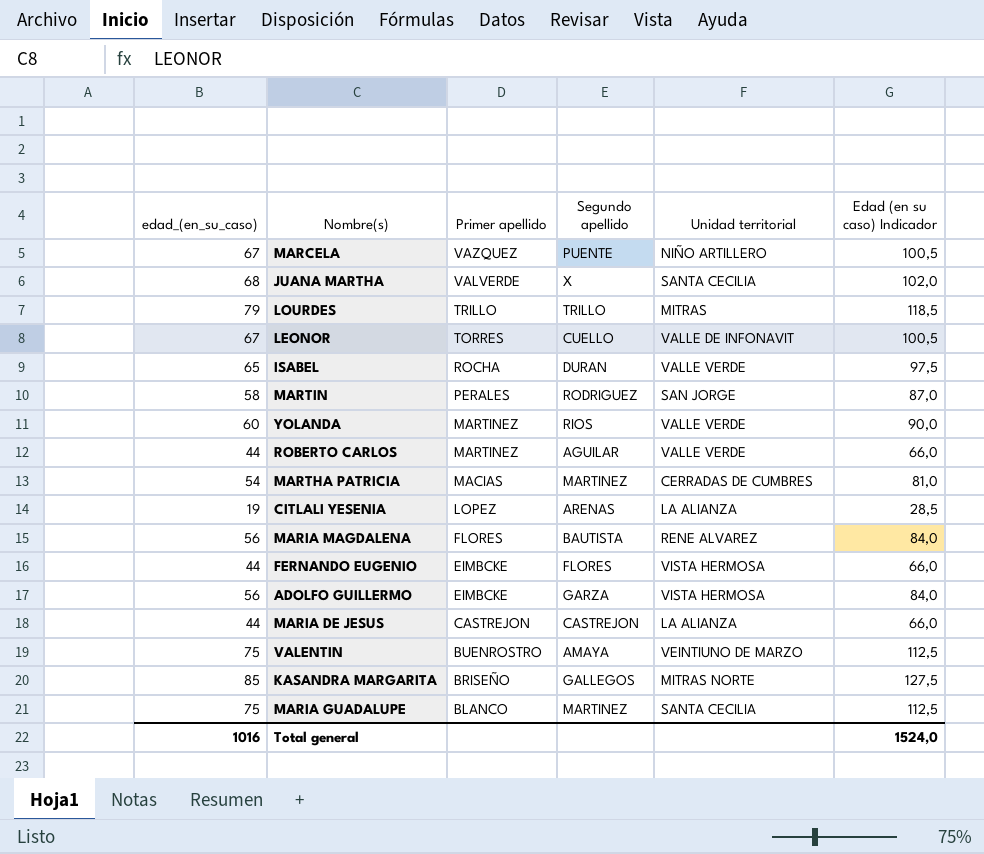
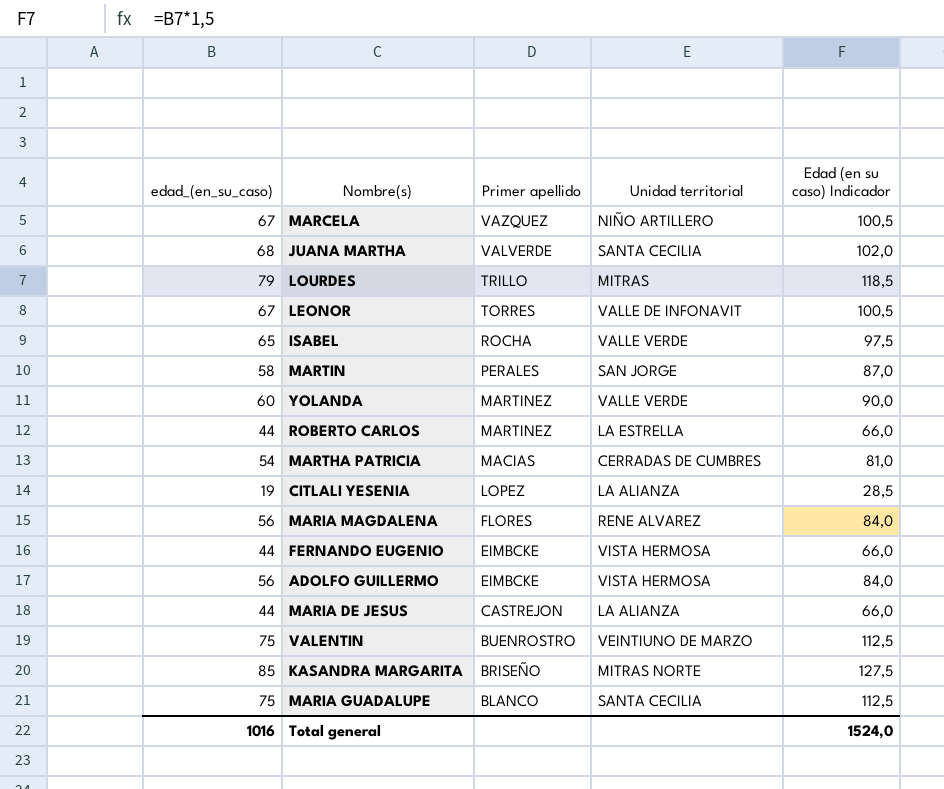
column Segundo apellido | position: 4 -> none
ROBERTO CARLOS | Unidad territorial: VALLE VERDE -> LA ESTRELLA

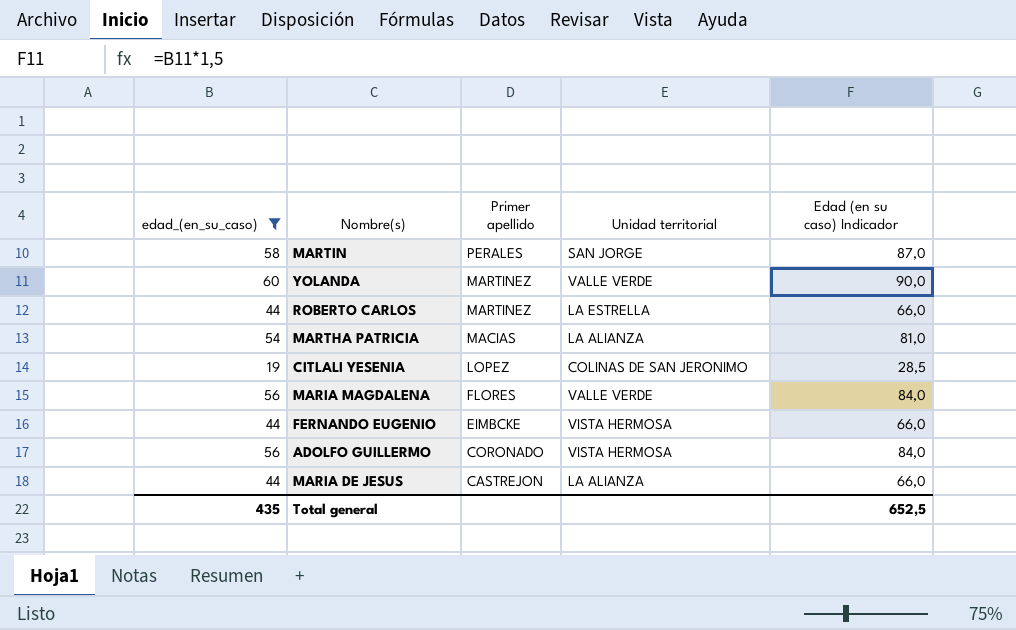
filter: none -> edad_(en_su_caso) <= 60
MARTHA PATRICIA | Unidad territorial: CERRADAS DE CUMBRES -> LA ALIANZA
CITLALI YESENIA | Unidad territorial: LA ALIANZA -> COLINAS DE SAN JERONIMO
MARIA MAGDALENA | Unidad territorial: RENE ALVAREZ -> VALLE VERDE
ADOLFO GUILLERMO | Primer apellido: EIMBCKE -> CORONADO
Total general | edad_(en_su_caso): 1016 -> 435
Total general | Edad (en su caso) Indicador: 1524,0 -> 652,5

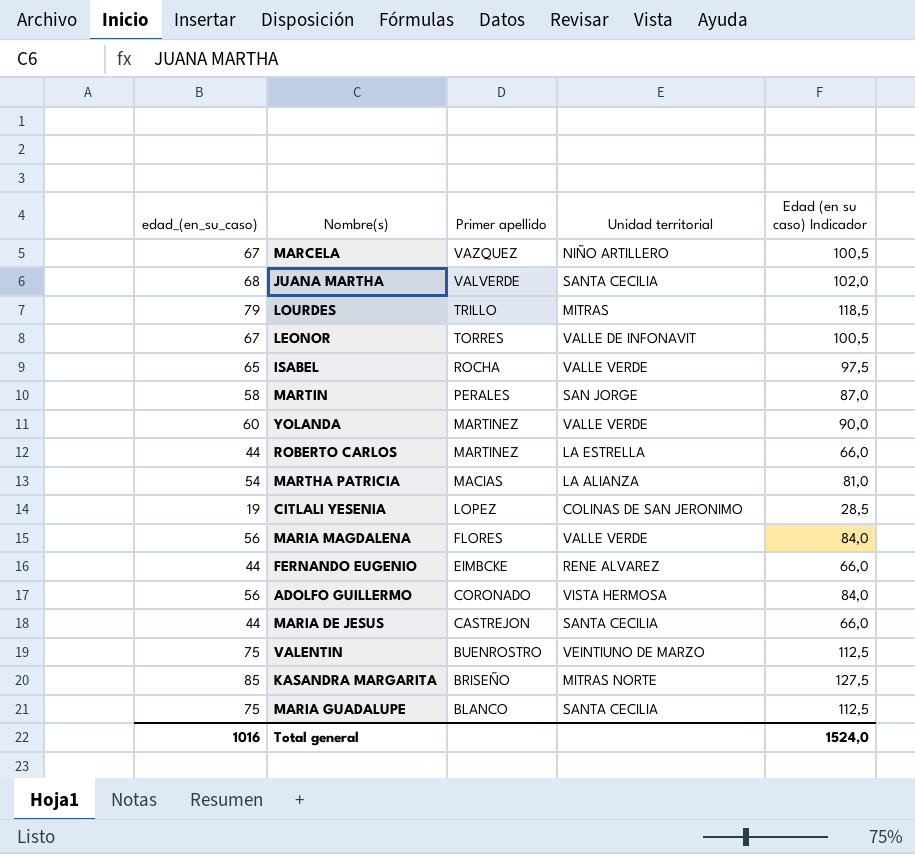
filter: edad_(en_su_caso) <= 60 -> none
FERNANDO EUGENIO | Unidad territorial: VISTA HERMOSA -> RENE ALVAREZ
MARIA DE JESUS | Unidad territorial: LA ALIANZA -> SANTA CECILIA
Total general | edad_(en_su_caso): 435 -> 1016
Total general | Edad (en su caso) Indicador: 652,5 -> 1524,0

